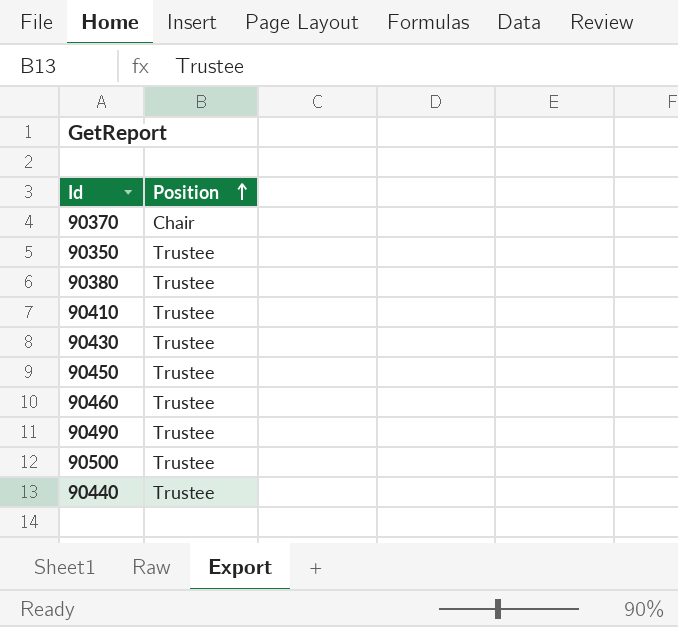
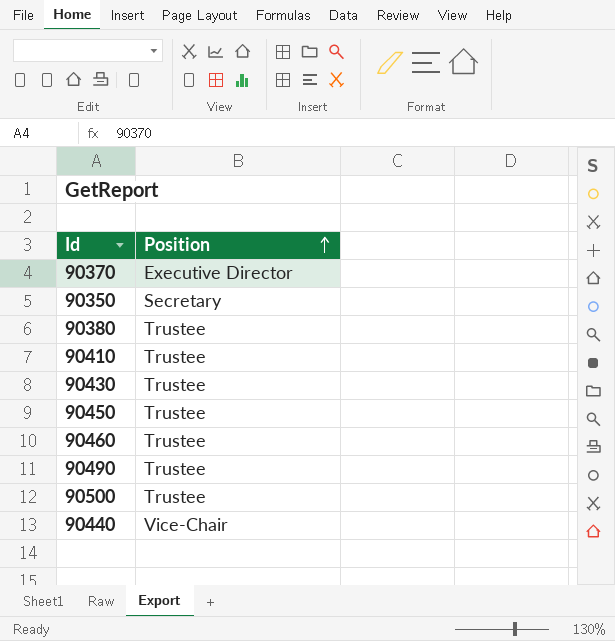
90370 | Position: Chair -> Executive Director
90350 | Position: Trustee -> Secretary
90440 | Position: Trustee -> Vice-Chair

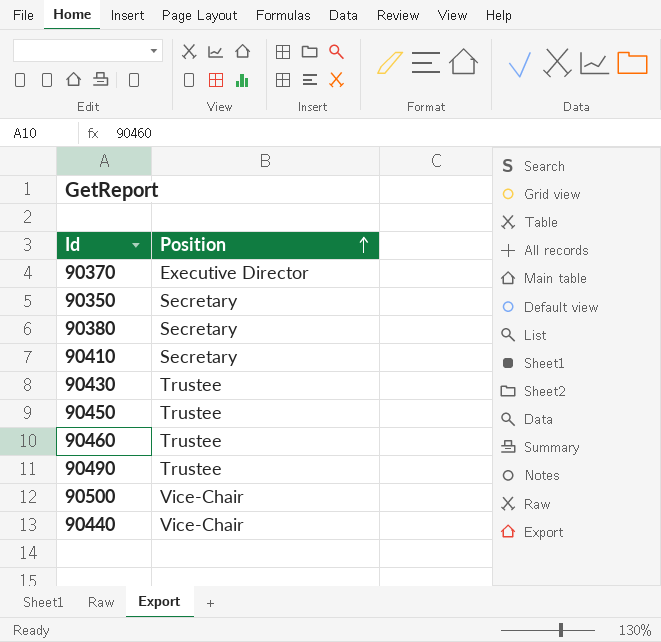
90380 | Position: Trustee -> Secretary
90410 | Position: Trustee -> Secretary
90500 | Position: Trustee -> Vice-Chair

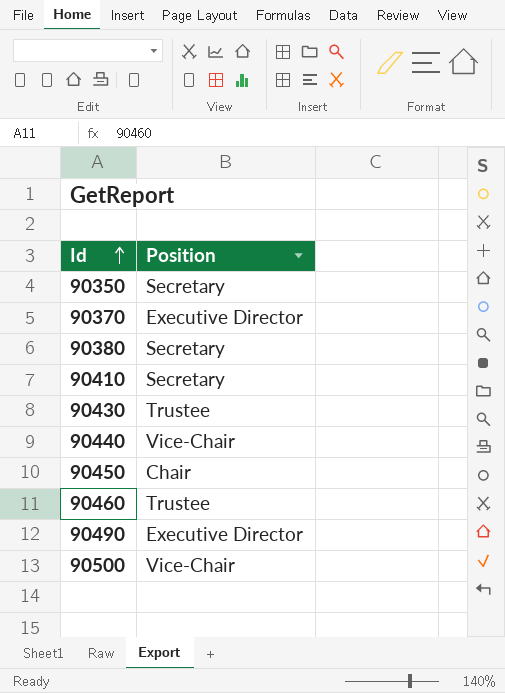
row order: Position ascending -> Id ascending
90450 | Position: Trustee -> Chair
90490 | Position: Trustee -> Executive Director

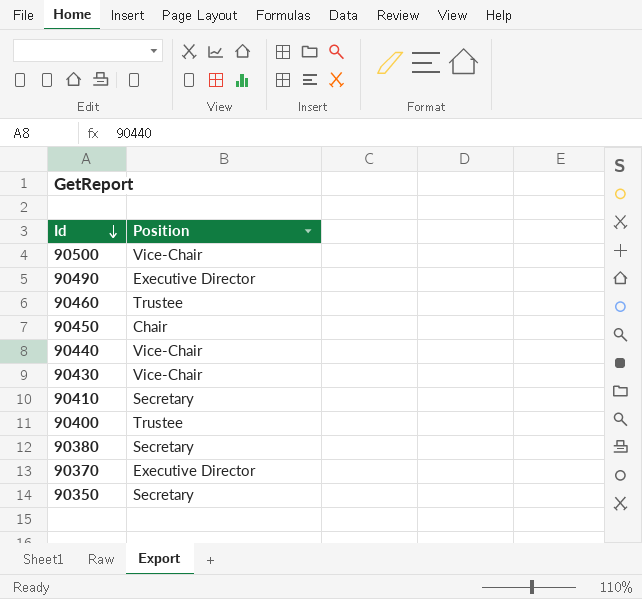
row order: Id ascending -> Id descending
90430 | Position: Trustee -> Vice-Chair
row 90400: none -> Trustee

